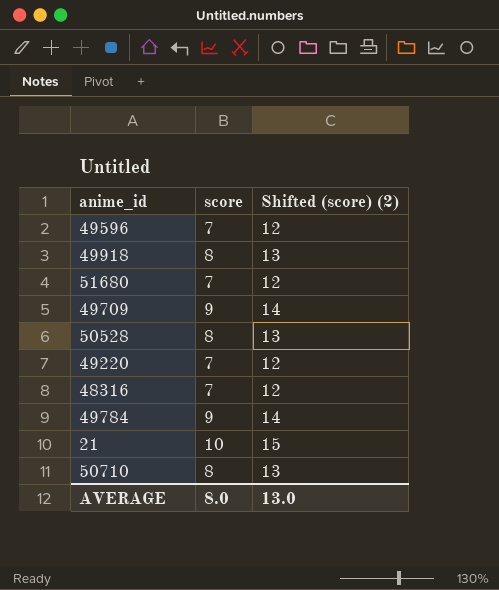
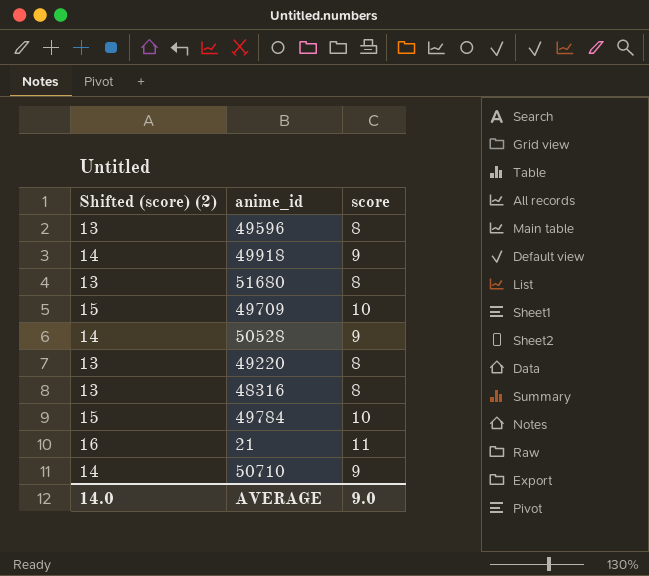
column Shifted (score) (2) | position: 3 -> 1
49596 | Shifted (score) (2): 12 -> 13
49596 | score: 7 -> 8
49918 | Shifted (score) (2): 13 -> 14
49918 | score: 8 -> 9
51680 | Shifted (score) (2): 12 -> 13
51680 | score: 7 -> 8
49709 | Shifted (score) (2): 14 -> 15
49709 | score: 9 -> 10
50528 | Shifted (score) (2): 13 -> 14
50528 | score: 8 -> 9
49220 | Shifted (score) (2): 12 -> 13
49220 | score: 7 -> 8
48316 | Shifted (score) (2): 12 -> 13
48316 | score: 7 -> 8
49784 | Shifted (score) (2): 14 -> 15
49784 | score: 9 -> 10
21 | Shifted (score) (2): 15 -> 16
21 | score: 10 -> 11
50710 | Shifted (score) (2): 13 -> 14
50710 | score: 8 -> 9
AVERAGE | Shifted (score) (2): 13.0 -> 14.0
AVERAGE | score: 8.0 -> 9.0

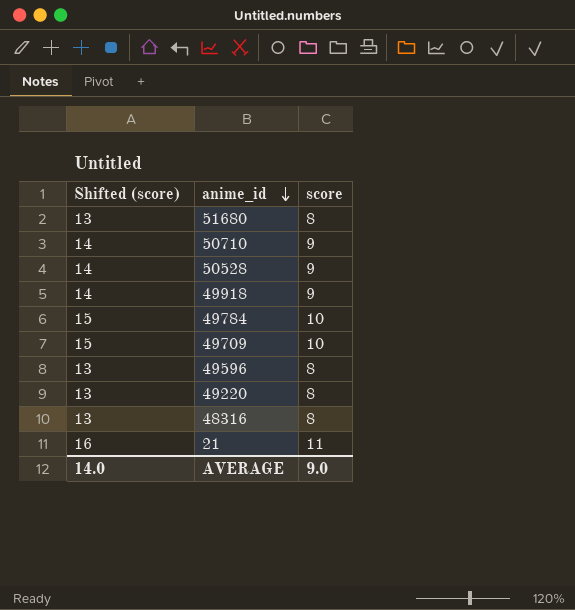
row order: none -> anime_id descending
column name: Shifted (score) (2) -> Shifted (score)

